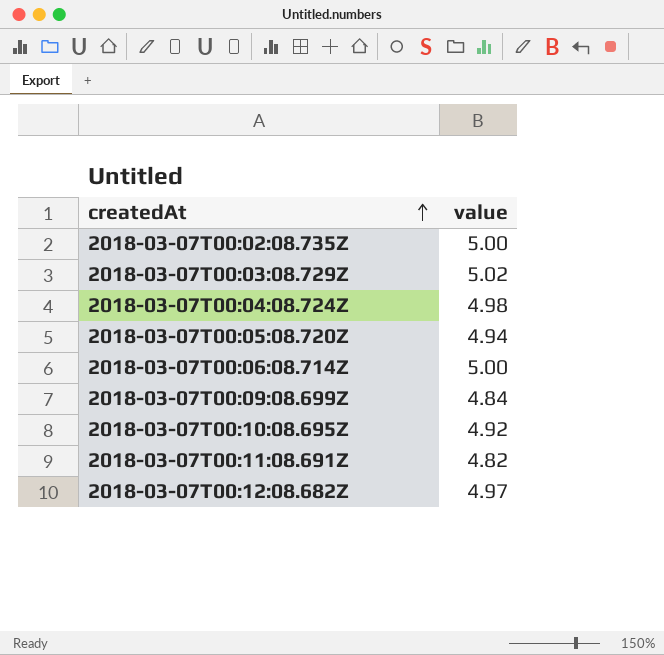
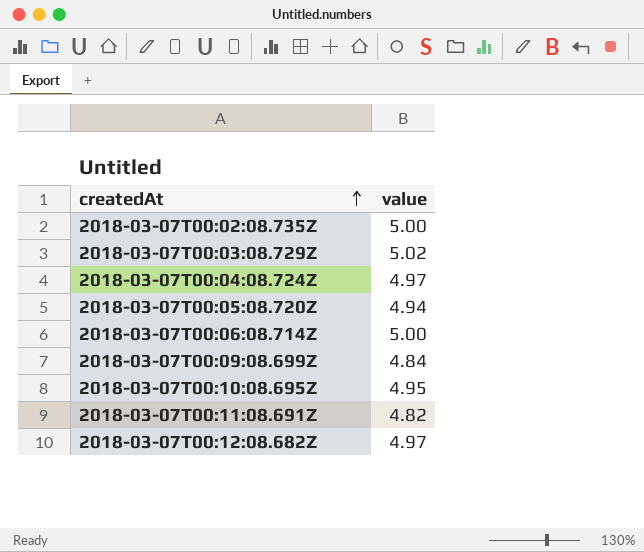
2018-03-07T00:04:08.724Z | value: 4.98 -> 4.97
2018-03-07T00:10:08.695Z | value: 4.92 -> 4.95

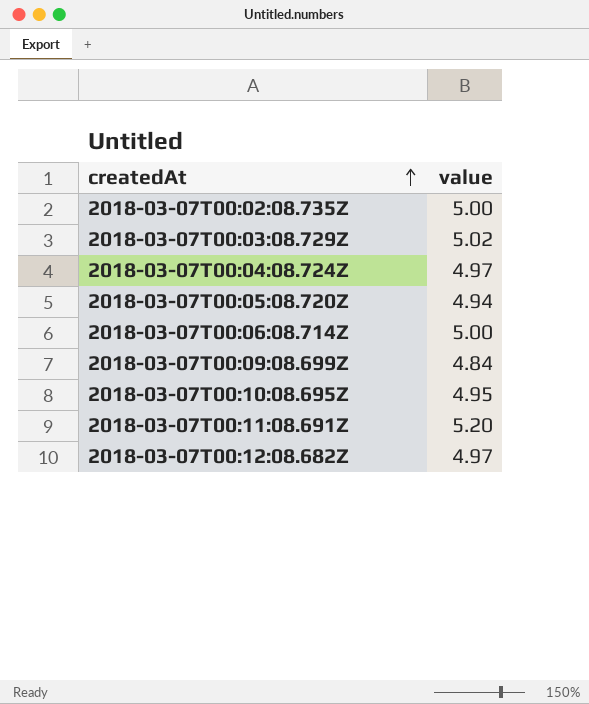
2018-03-07T00:11:08.691Z | value: 4.82 -> 5.20

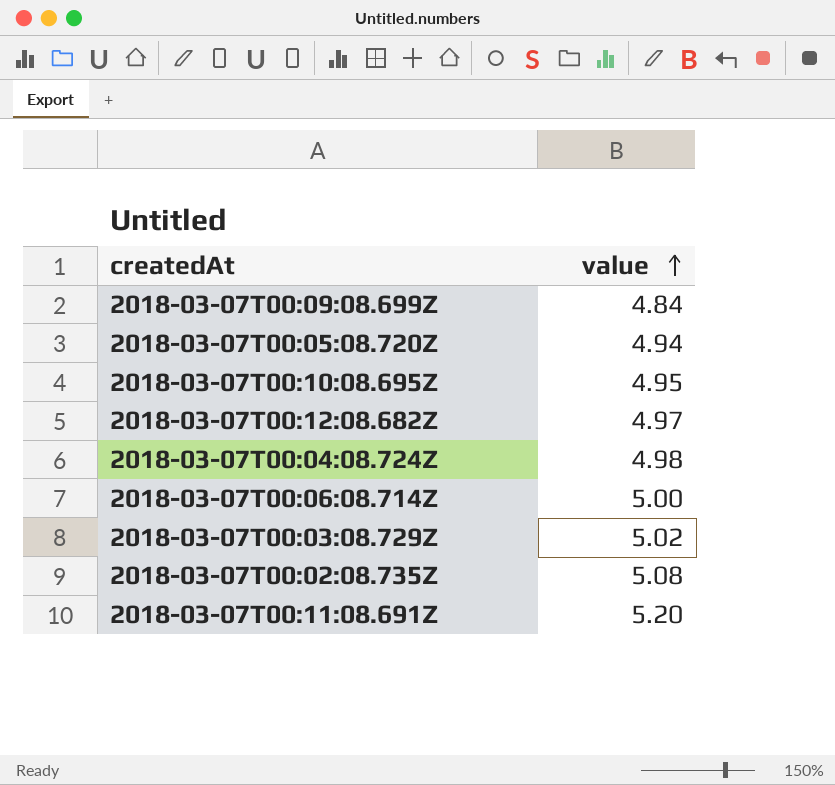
row order: createdAt ascending -> value ascending
2018-03-07T00:04:08.724Z | value: 4.97 -> 4.98
2018-03-07T00:02:08.735Z | value: 5.00 -> 5.08

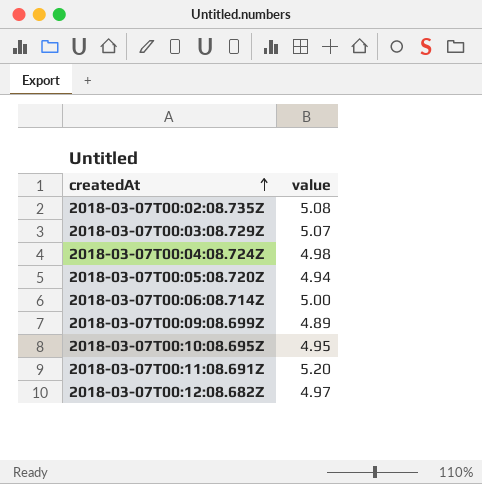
row order: value ascending -> createdAt ascending
2018-03-07T00:03:08.729Z | value: 5.02 -> 5.07
2018-03-07T00:09:08.699Z | value: 4.84 -> 4.89

